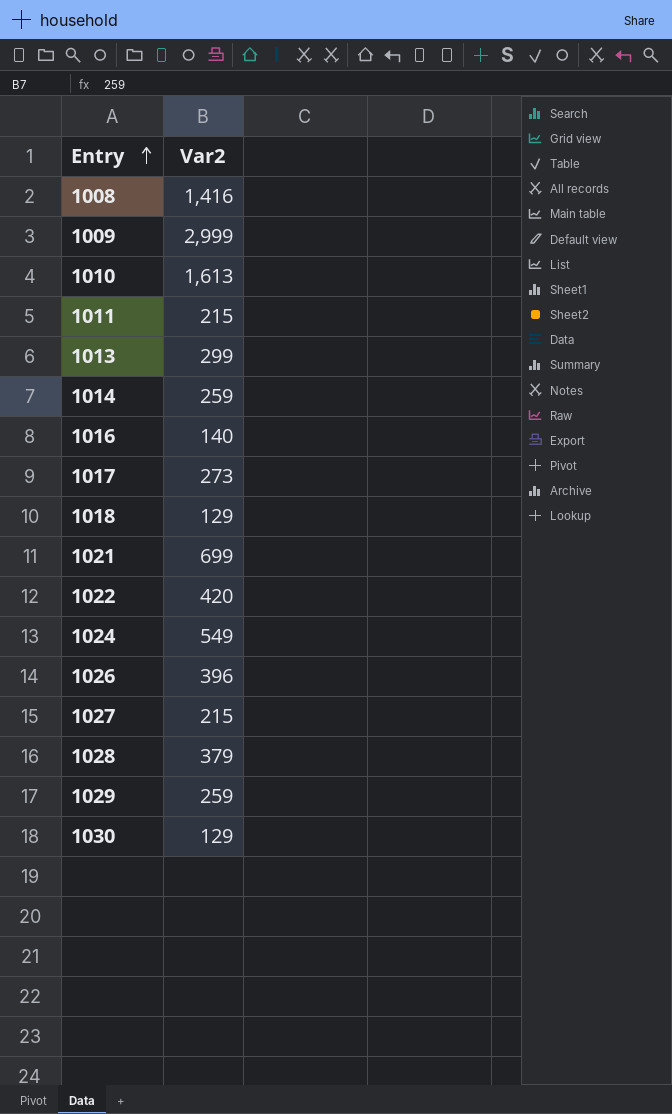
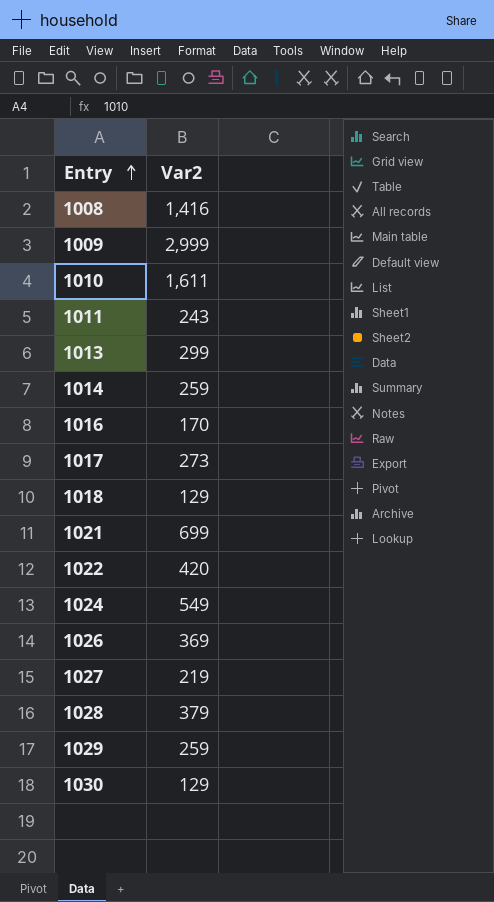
1010 | Var2: 1,613 -> 1,611
1011 | Var2: 215 -> 243
1016 | Var2: 140 -> 170
1026 | Var2: 396 -> 369
1027 | Var2: 215 -> 219

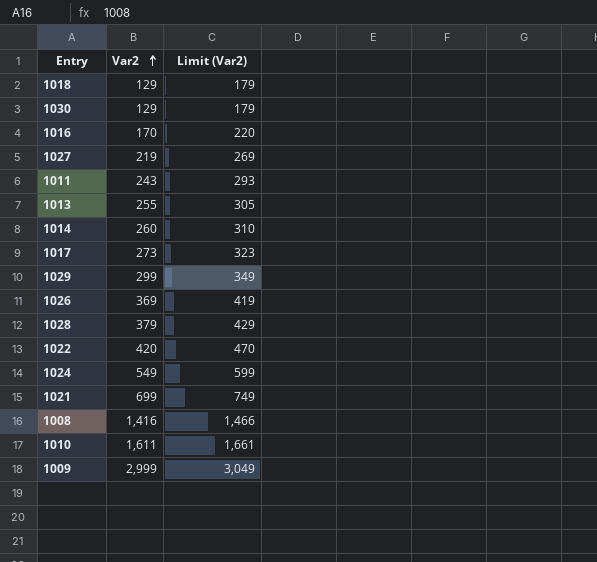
row order: Entry ascending -> Var2 ascending
column Limit (Var2) | formula: none -> [Var2] + 50
1013 | Var2: 299 -> 255
1014 | Var2: 259 -> 260
1029 | Var2: 259 -> 299

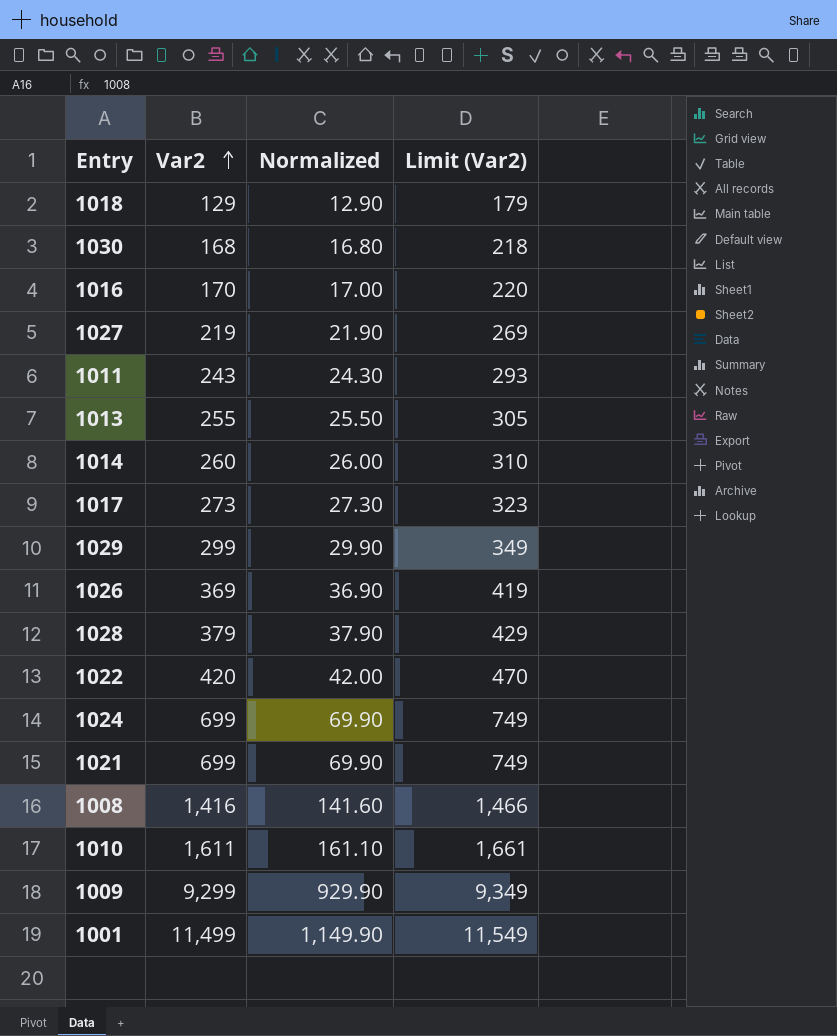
column Normalized | formula: none -> [Var2] * 0.1
1030 | Var2: 129 -> 168
1030 | Limit (Var2): 179 -> 218
1024 | Var2: 549 -> 699
1024 | Limit (Var2): 599 -> 749
1009 | Var2: 2,999 -> 9,299
1009 | Limit (Var2): 3,049 -> 9,349
row 1001: none -> 11,499 | 1,149.90 | 11,549

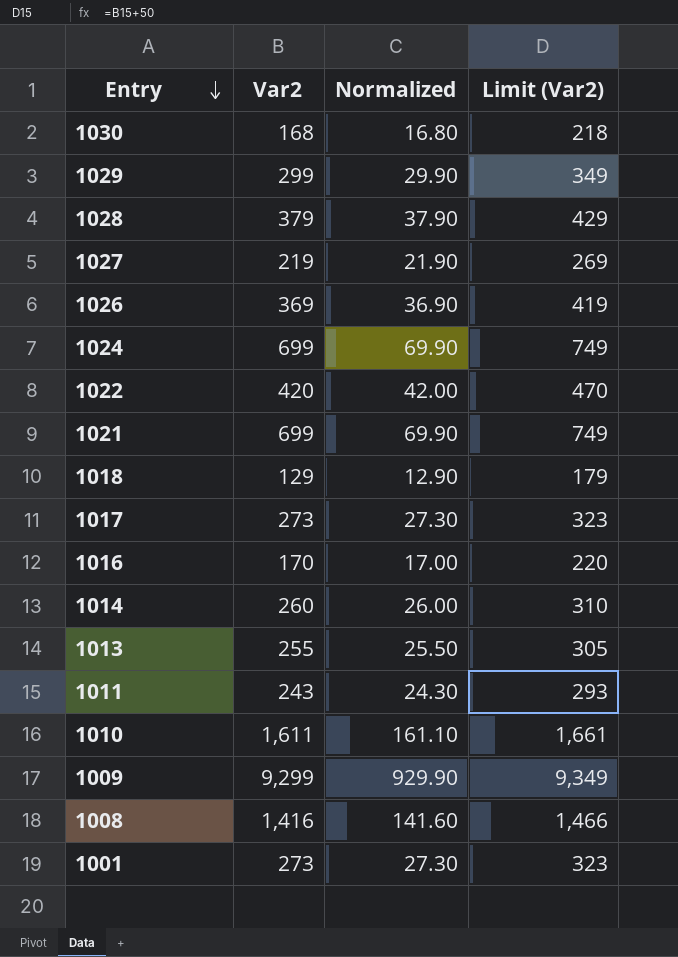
row order: Var2 ascending -> Entry descending
1001 | Var2: 11,499 -> 273
1001 | Normalized: 1,149.90 -> 27.30
1001 | Limit (Var2): 11,549 -> 323

